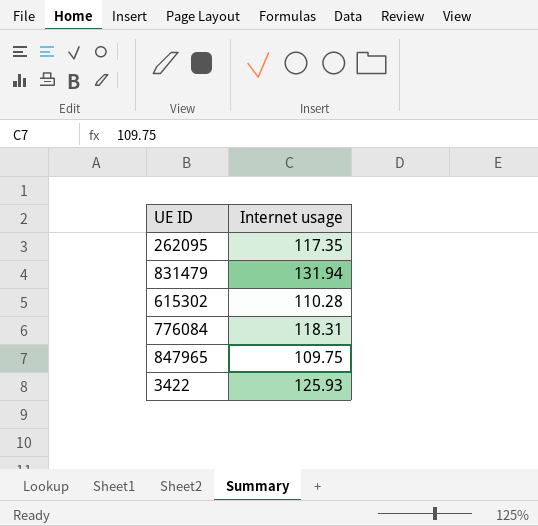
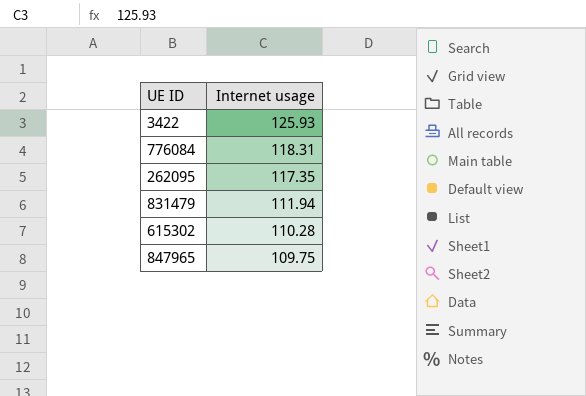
row order: none -> Internet usage descending
831479 | Internet usage: 131.94 -> 111.94

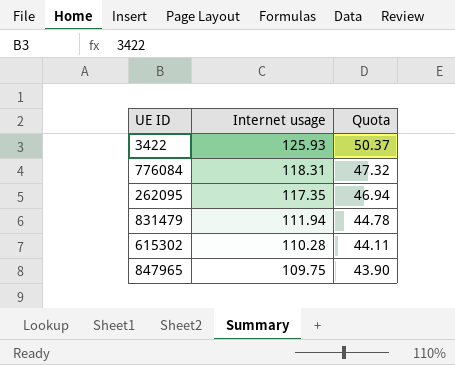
column Quota | formula: none -> [Internet usage] * 0.4

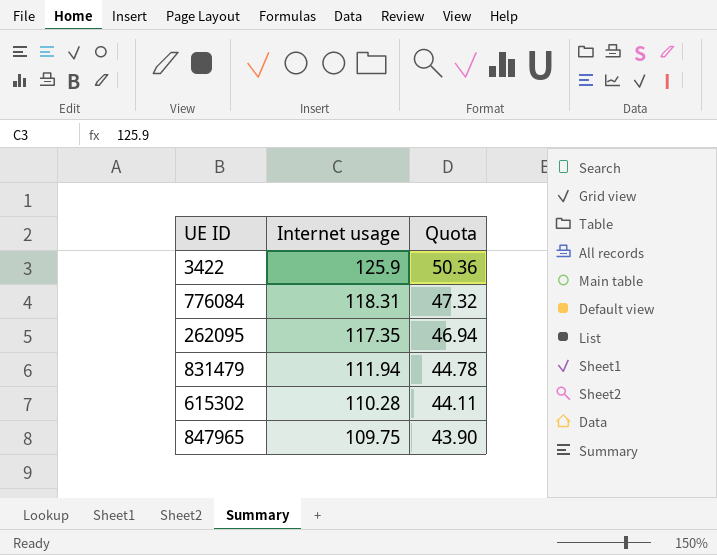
3422 | Internet usage: 125.93 -> 125.9
3422 | Quota: 50.37 -> 50.36

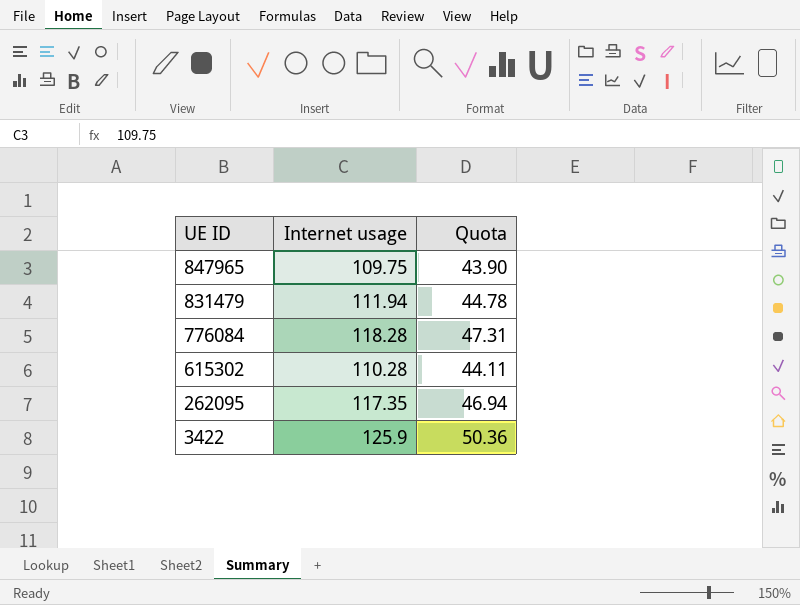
row order: Internet usage descending -> UE ID descending
776084 | Internet usage: 118.31 -> 118.28
776084 | Quota: 47.32 -> 47.31

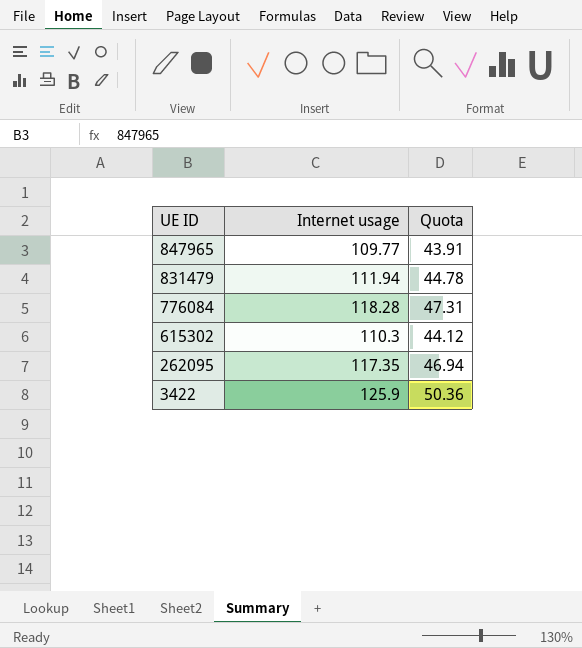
847965 | Internet usage: 109.75 -> 109.77
847965 | Quota: 43.90 -> 43.91
615302 | Internet usage: 110.28 -> 110.3
615302 | Quota: 44.11 -> 44.12

